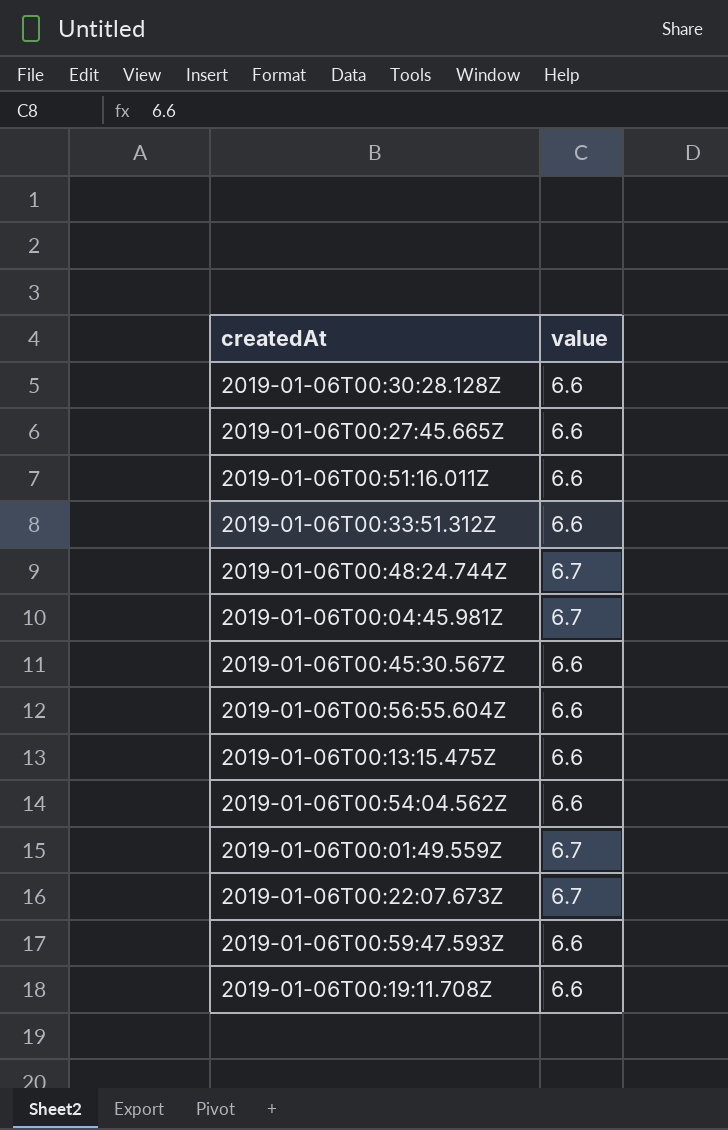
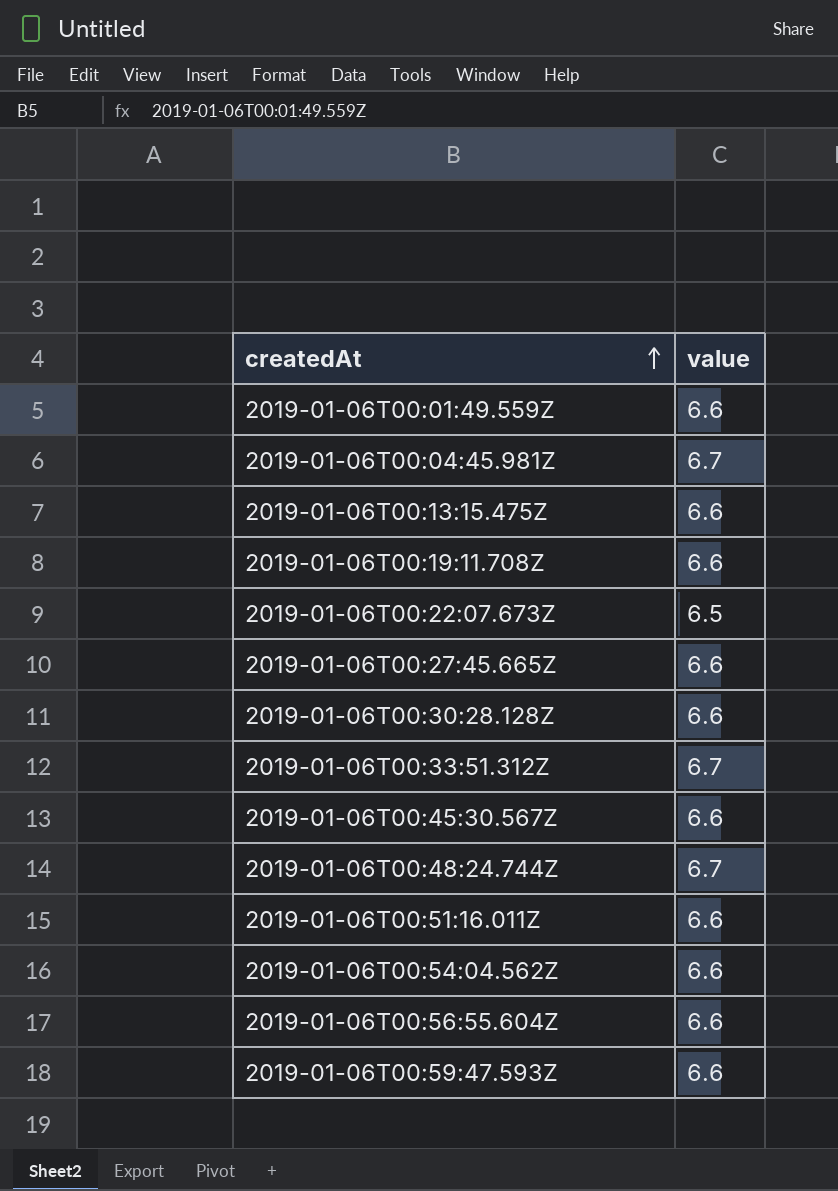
row order: none -> createdAt ascending
2019-01-06T00:01:49.559Z | value: 6.7 -> 6.6
2019-01-06T00:22:07.673Z | value: 6.7 -> 6.5
2019-01-06T00:33:51.312Z | value: 6.6 -> 6.7

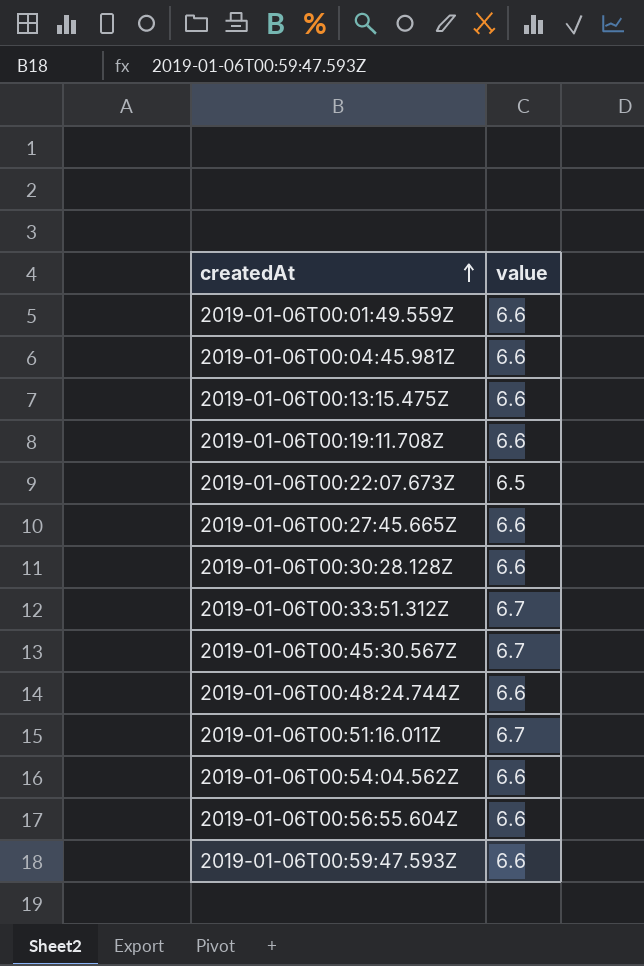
2019-01-06T00:04:45.981Z | value: 6.7 -> 6.6
2019-01-06T00:45:30.567Z | value: 6.6 -> 6.7
2019-01-06T00:48:24.744Z | value: 6.7 -> 6.6
2019-01-06T00:51:16.011Z | value: 6.6 -> 6.7

